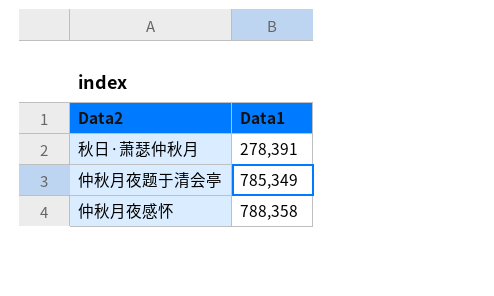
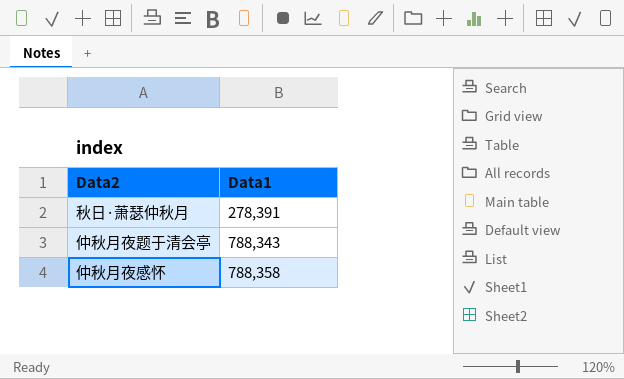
仲秋月夜题于清会亭 | Data1: 785,349 -> 788,343

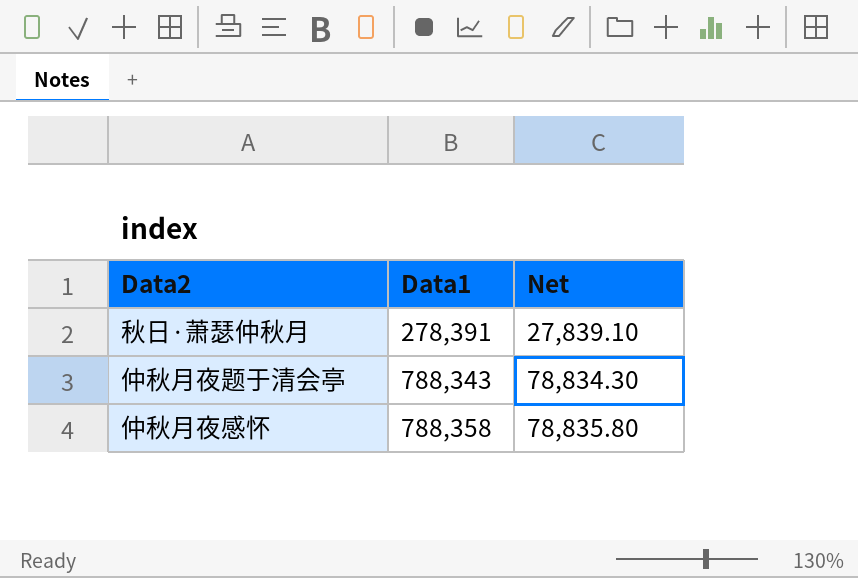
column Net | formula: none -> [Data1] * 0.1

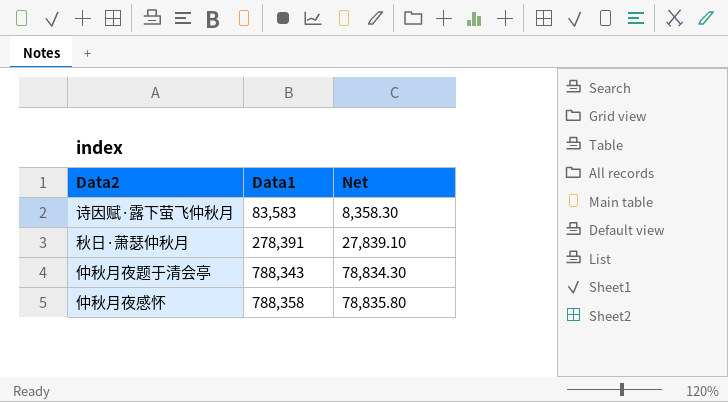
row 诗因赋·露下萤飞仲秋月: none -> 83,583 | 8,358.30

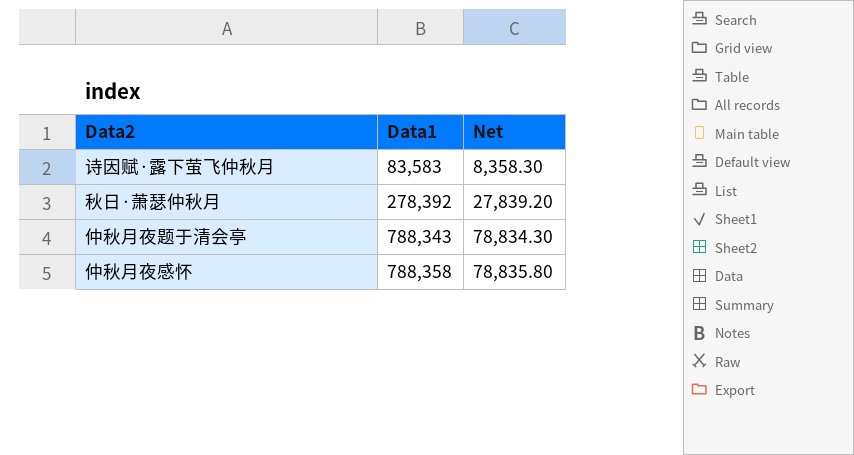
秋日·萧瑟仲秋月 | Data1: 278,391 -> 278,392
秋日·萧瑟仲秋月 | Net: 27,839.10 -> 27,839.20

